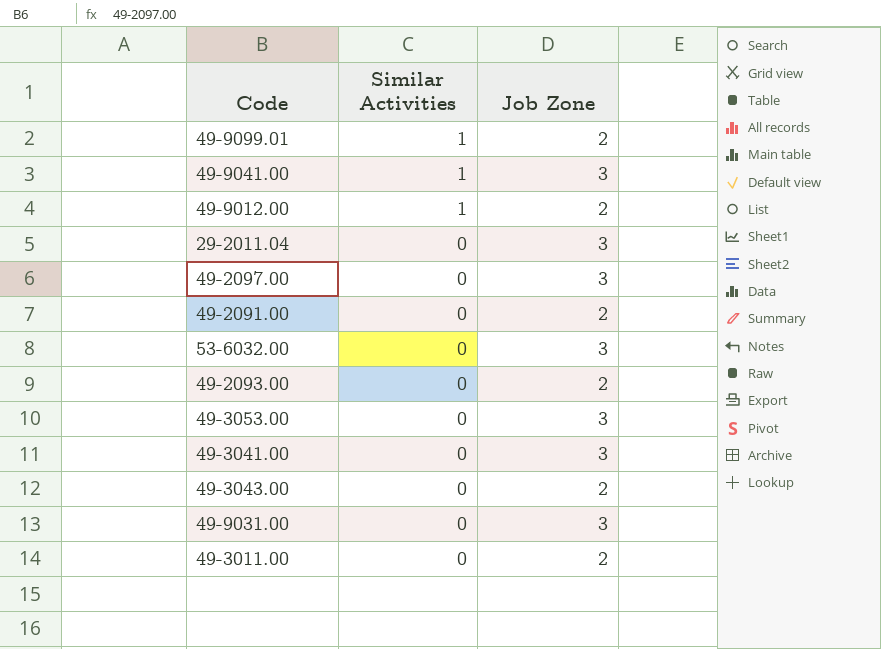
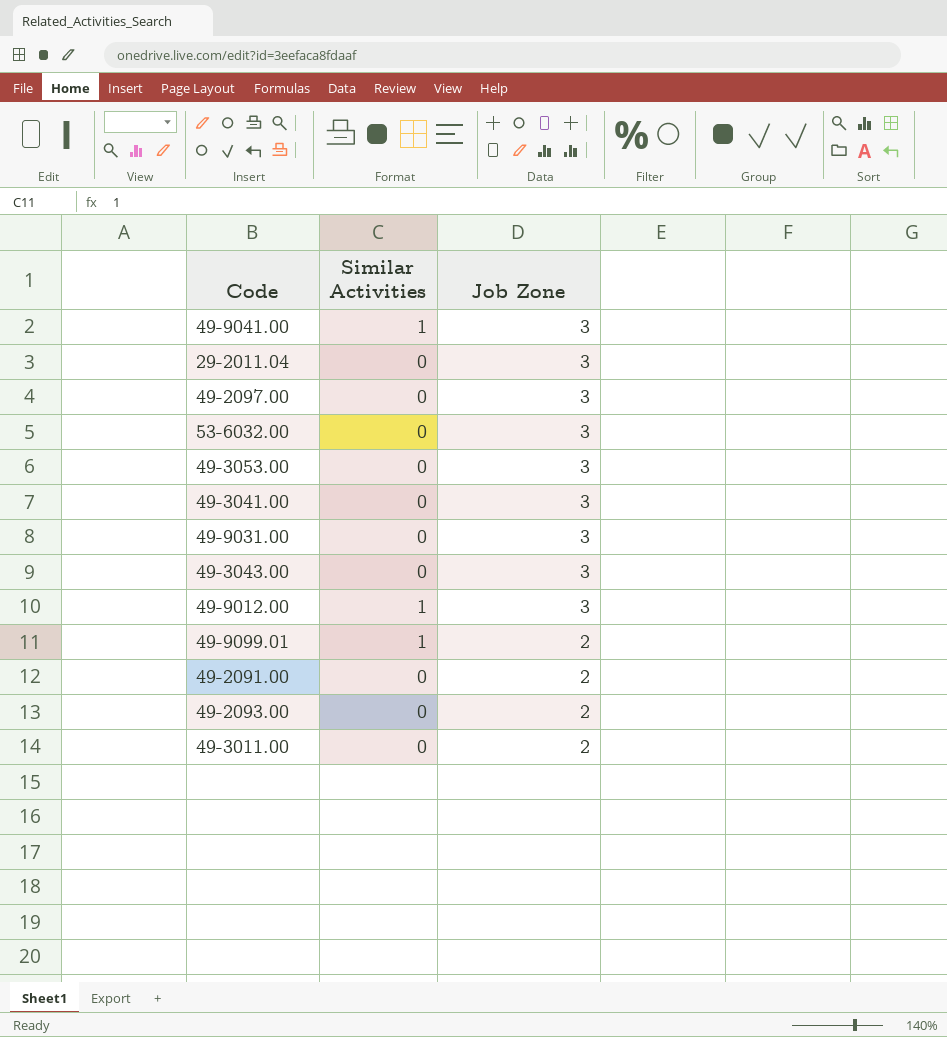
row order: Similar Activities descending -> Job Zone descending
49-3043.00 | Job Zone: 2 -> 3
49-9012.00 | Job Zone: 2 -> 3

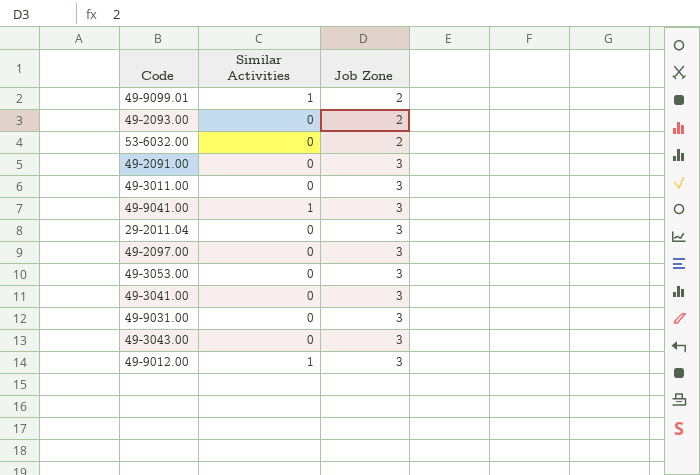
row order: Job Zone descending -> Job Zone ascending
53-6032.00 | Job Zone: 3 -> 2
49-2091.00 | Job Zone: 2 -> 3
49-3011.00 | Job Zone: 2 -> 3

